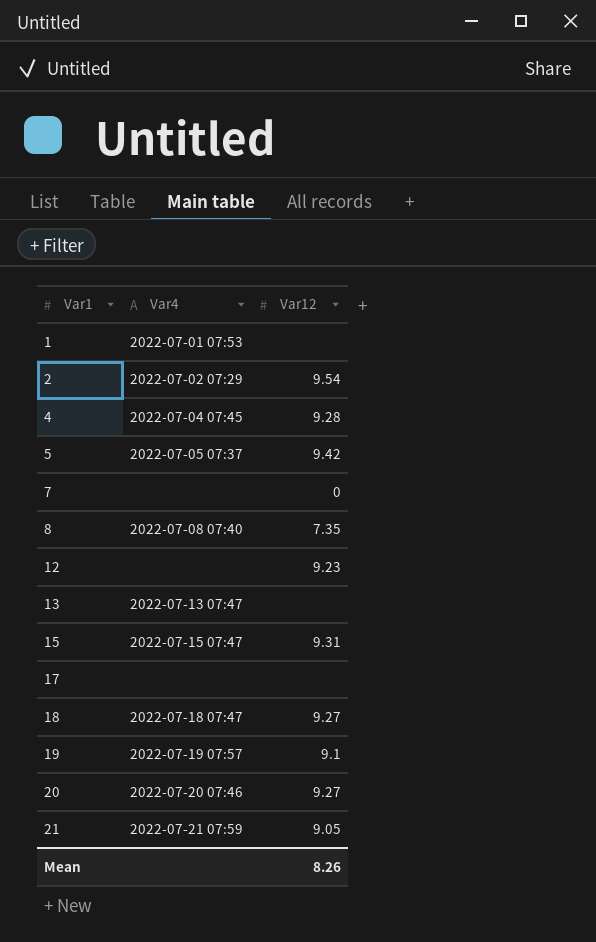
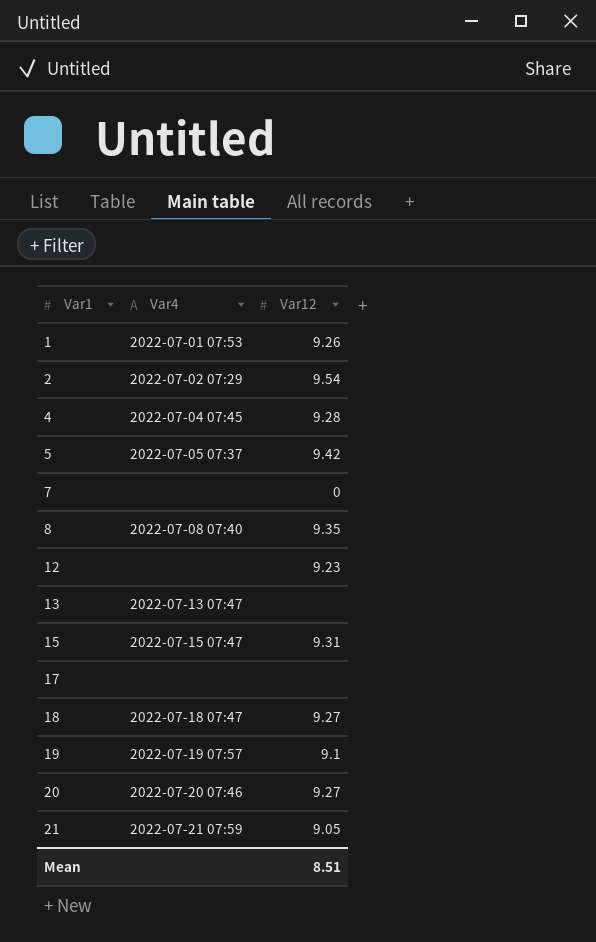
1 | Var12: none -> 9.26
8 | Var12: 7.35 -> 9.35
Mean | Var12: 8.26 -> 8.51

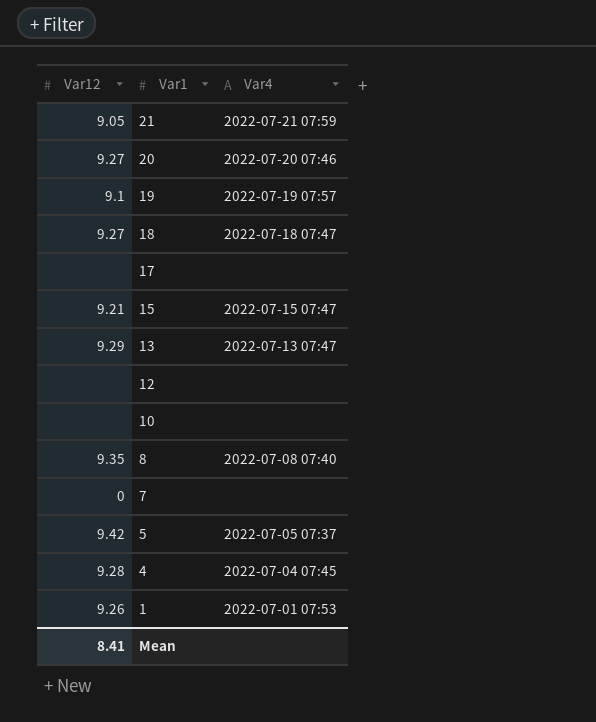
row order: Var1 ascending -> Var1 descending
column Var12 | position: 3 -> 1
row 2: 2022-07-02 07:29 | 9.54 -> none
15 | Var12: 9.31 -> 9.21
13 | Var12: none -> 9.29
12 | Var12: 9.23 -> none
row 10: none -> none | none
Mean | Var12: 8.51 -> 8.41

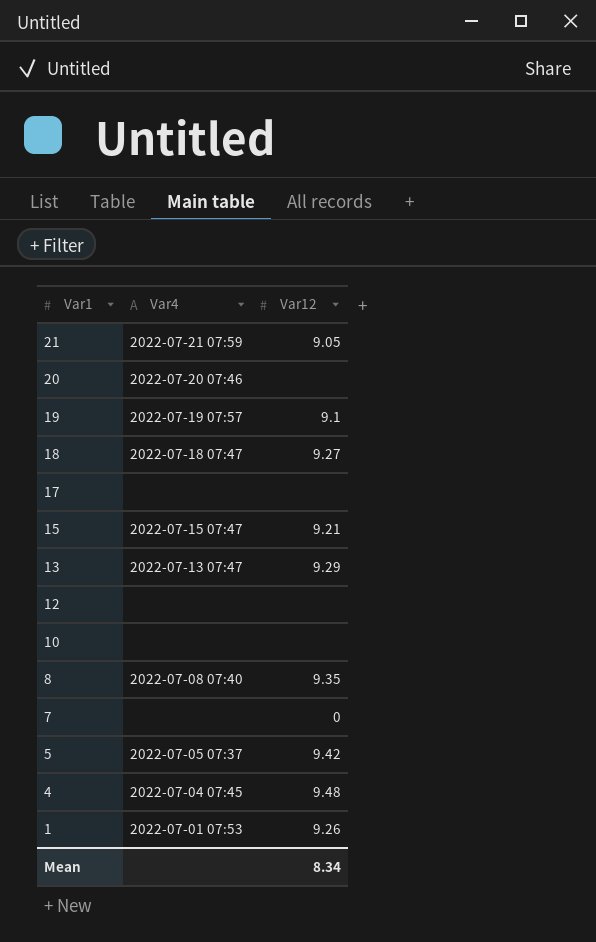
column Var12 | position: 1 -> 3
20 | Var12: 9.27 -> none
4 | Var12: 9.28 -> 9.48
Mean | Var12: 8.41 -> 8.34

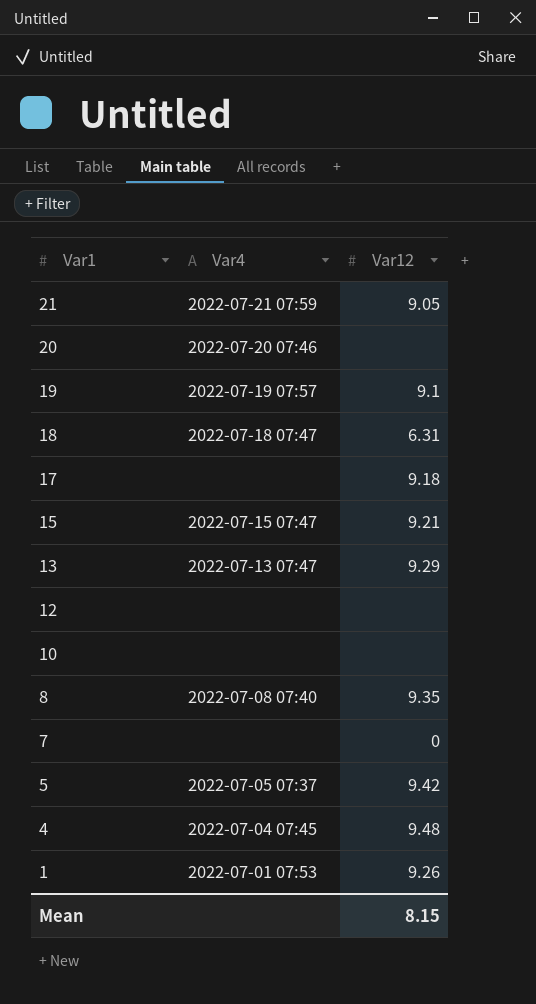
18 | Var12: 9.27 -> 6.31
17 | Var12: none -> 9.18
Mean | Var12: 8.34 -> 8.15

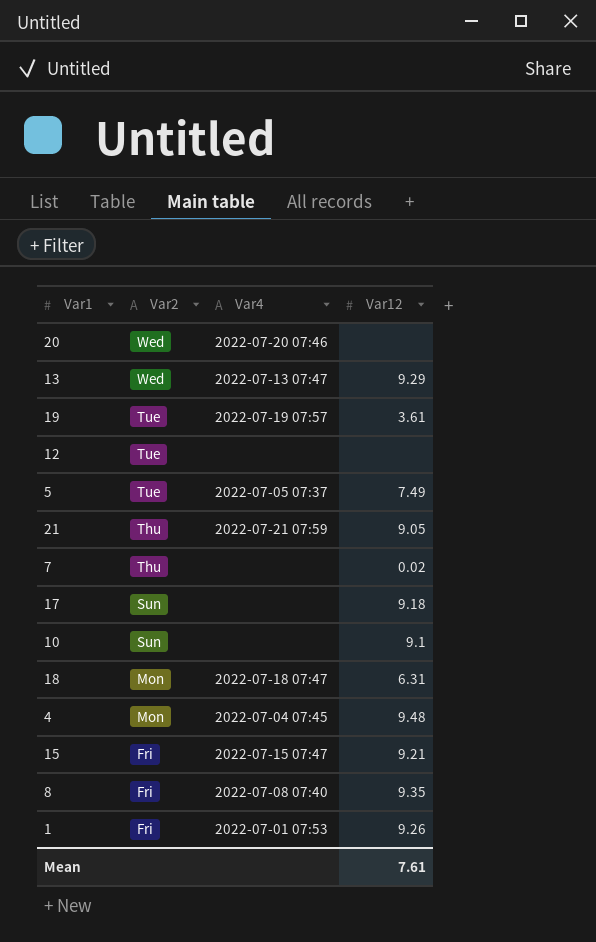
row order: Var1 descending -> Var2 descending
column Var2 | position: none -> 2
19 | Var12: 9.1 -> 3.61
5 | Var12: 9.42 -> 7.49
7 | Var12: 0 -> 0.02
10 | Var12: none -> 9.1
Mean | Var12: 8.15 -> 7.61

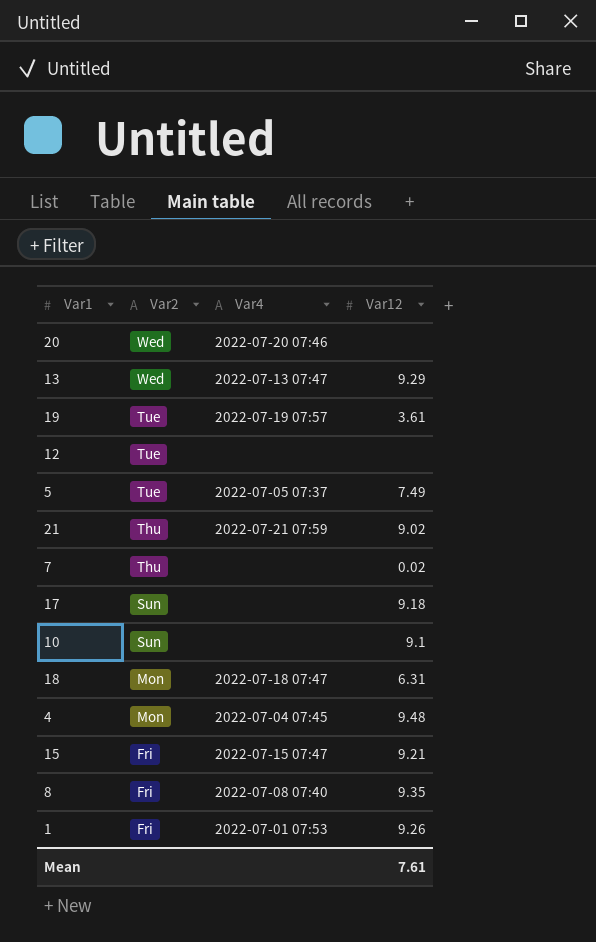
21 | Var12: 9.05 -> 9.02

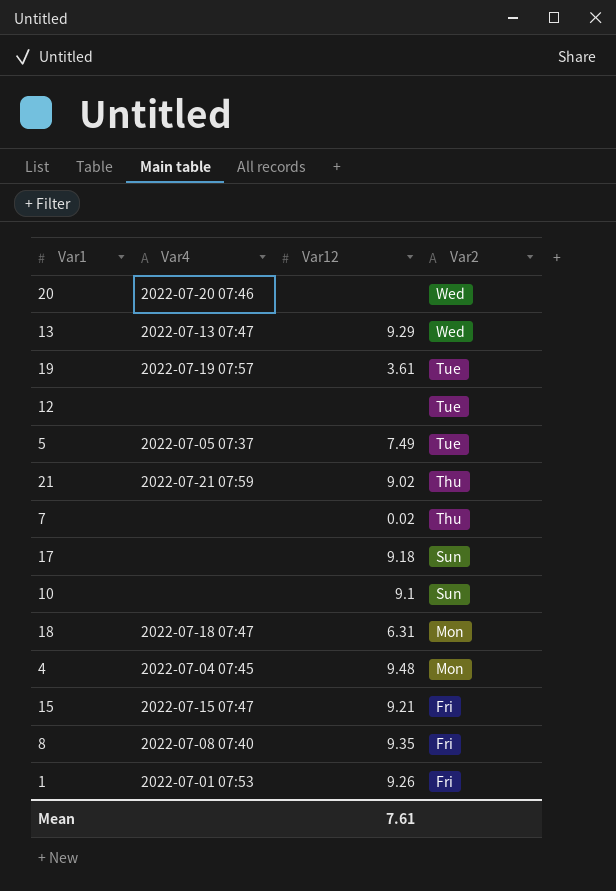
column Var2 | position: 2 -> 4

